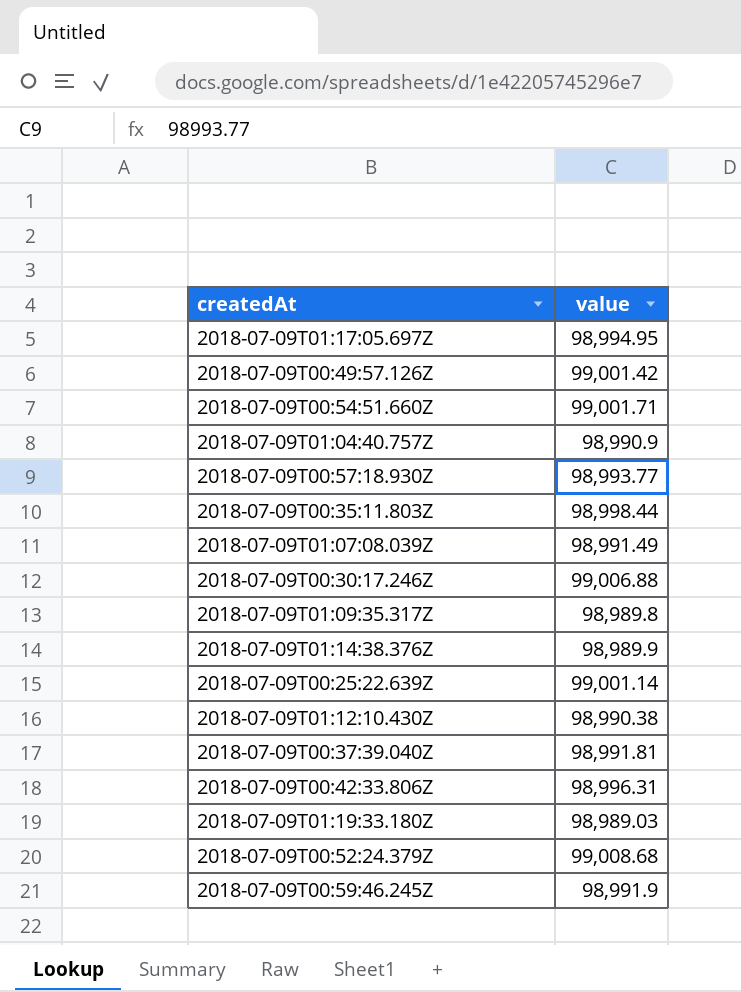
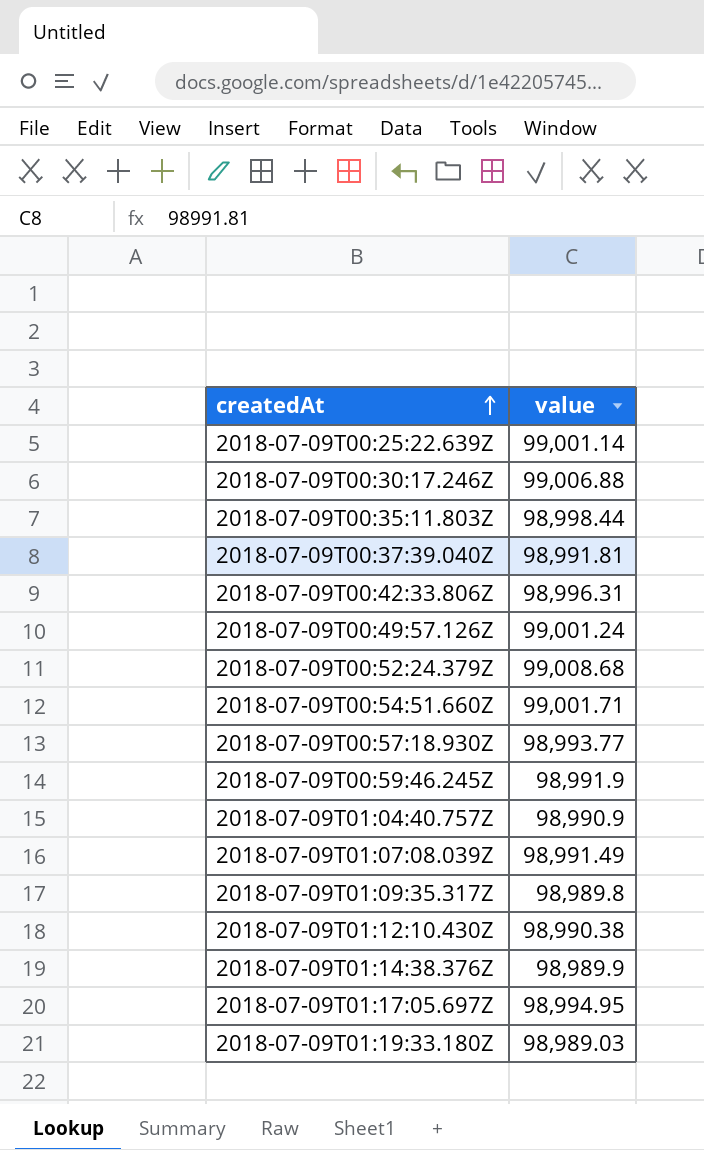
row order: none -> createdAt ascending
2018-07-09T00:49:57.126Z | value: 99,001.42 -> 99,001.24

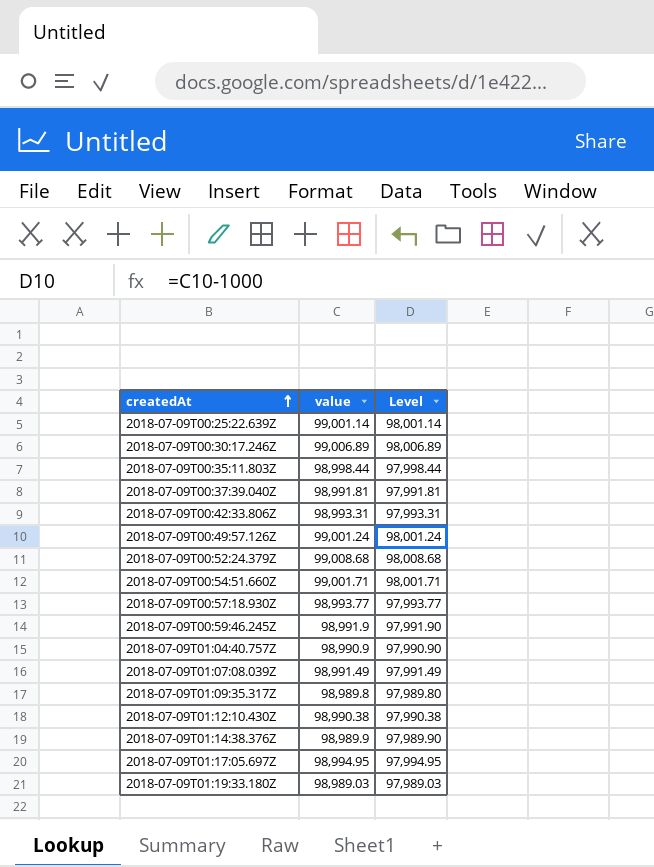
column Level | formula: none -> [value] - 1000
2018-07-09T00:30:17.246Z | value: 99,006.88 -> 99,006.89
2018-07-09T00:42:33.806Z | value: 98,996.31 -> 98,993.31

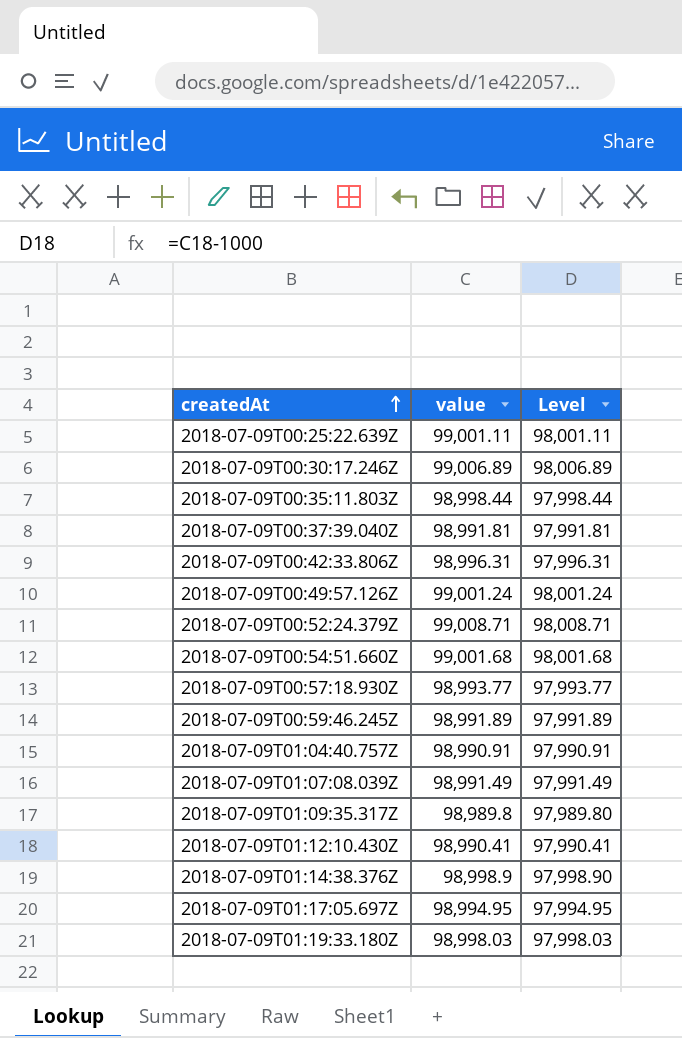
2018-07-09T00:25:22.639Z | value: 99,001.14 -> 99,001.11
2018-07-09T00:25:22.639Z | Level: 98,001.14 -> 98,001.11
2018-07-09T00:42:33.806Z | value: 98,993.31 -> 98,996.31
2018-07-09T00:42:33.806Z | Level: 97,993.31 -> 97,996.31
2018-07-09T00:52:24.379Z | value: 99,008.68 -> 99,008.71
2018-07-09T00:52:24.379Z | Level: 98,008.68 -> 98,008.71
2018-07-09T00:54:51.660Z | value: 99,001.71 -> 99,001.68
2018-07-09T00:54:51.660Z | Level: 98,001.71 -> 98,001.68
2018-07-09T00:59:46.245Z | value: 98,991.9 -> 98,991.89
2018-07-09T00:59:46.245Z | Level: 97,991.90 -> 97,991.89
2018-07-09T01:04:40.757Z | value: 98,990.9 -> 98,990.91
2018-07-09T01:04:40.757Z | Level: 97,990.90 -> 97,990.91
2018-07-09T01:12:10.430Z | value: 98,990.38 -> 98,990.41
2018-07-09T01:12:10.430Z | Level: 97,990.38 -> 97,990.41
2018-07-09T01:14:38.376Z | value: 98,989.9 -> 98,998.9
2018-07-09T01:14:38.376Z | Level: 97,989.90 -> 97,998.90
2018-07-09T01:19:33.180Z | value: 98,989.03 -> 98,998.03
2018-07-09T01:19:33.180Z | Level: 97,989.03 -> 97,998.03

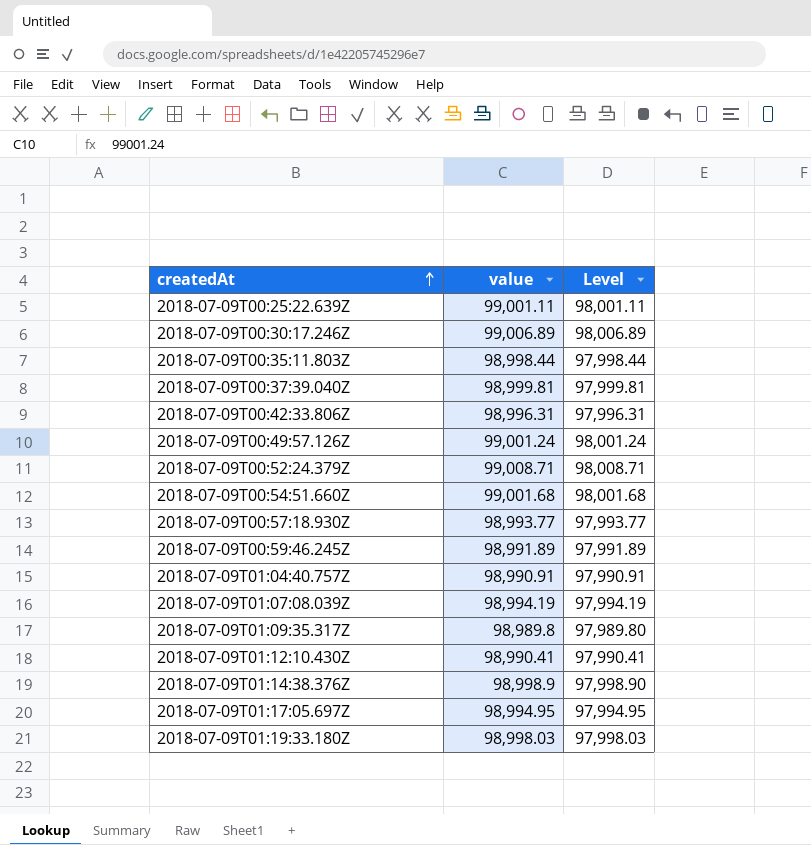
2018-07-09T00:37:39.040Z | value: 98,991.81 -> 98,999.81
2018-07-09T00:37:39.040Z | Level: 97,991.81 -> 97,999.81
2018-07-09T01:07:08.039Z | value: 98,991.49 -> 98,994.19
2018-07-09T01:07:08.039Z | Level: 97,991.49 -> 97,994.19

